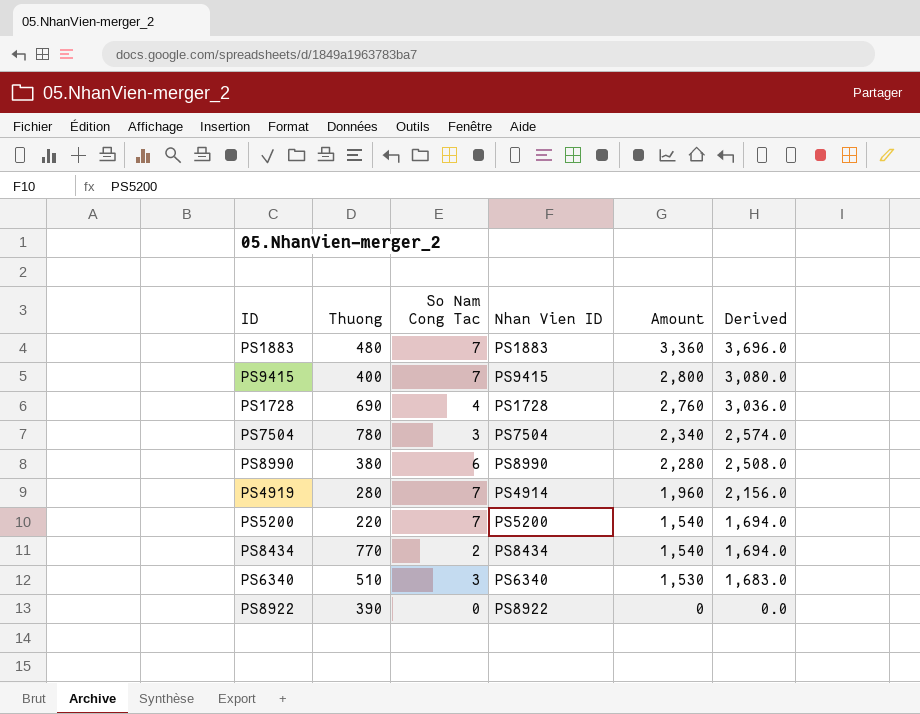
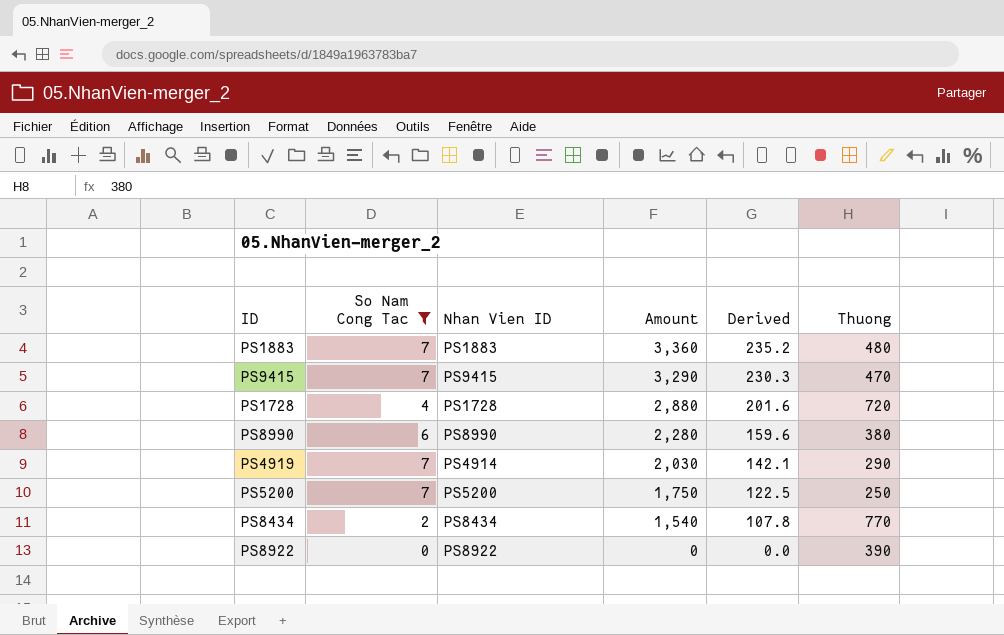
filter: none -> So Nam Cong Tac != 3
column Derived | formula: [Amount] * 1.1 -> [Amount] * 0.07
column Thuong | position: 2 -> 6
PS9415 | Amount: 2,800 -> 3,290
PS9415 | Thuong: 400 -> 470
PS1728 | Amount: 2,760 -> 2,880
PS1728 | Thuong: 690 -> 720
PS4919 | Amount: 1,960 -> 2,030
PS4919 | Thuong: 280 -> 290
PS5200 | Amount: 1,540 -> 1,750
PS5200 | Thuong: 220 -> 250

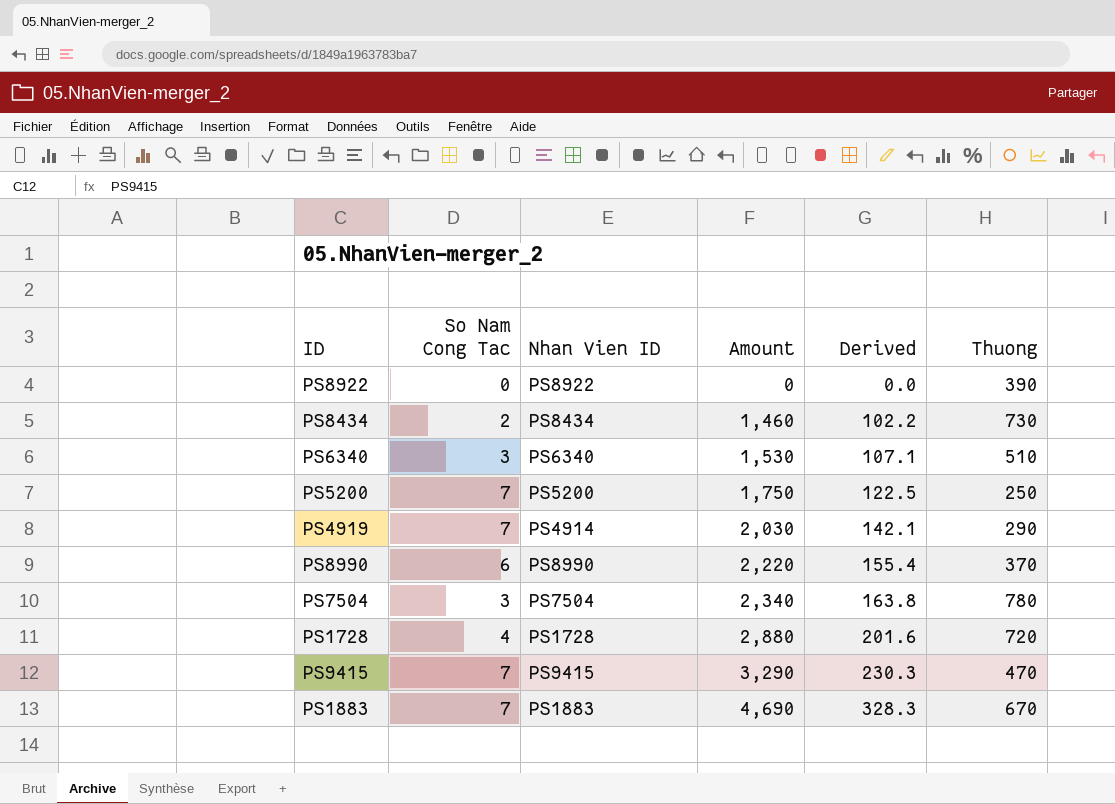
filter: So Nam Cong Tac != 3 -> none
row order: Amount descending -> Amount ascending
PS8434 | Amount: 1,540 -> 1,460
PS8434 | Derived: 107.8 -> 102.2
PS8434 | Thuong: 770 -> 730
PS8990 | Amount: 2,280 -> 2,220
PS8990 | Derived: 159.6 -> 155.4
PS8990 | Thuong: 380 -> 370
PS1883 | Amount: 3,360 -> 4,690
PS1883 | Derived: 235.2 -> 328.3
PS1883 | Thuong: 480 -> 670

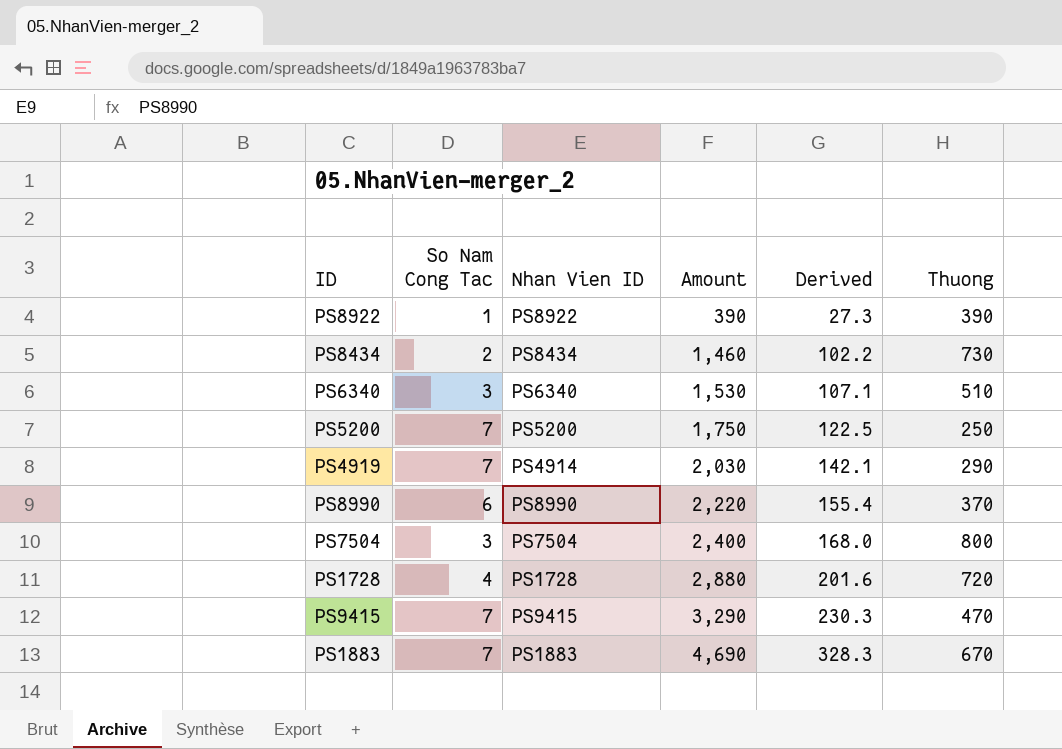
PS8922 | So Nam Cong Tac: 0 -> 1
PS8922 | Amount: 0 -> 390
PS8922 | Derived: 0.0 -> 27.3
PS7504 | Amount: 2,340 -> 2,400
PS7504 | Derived: 163.8 -> 168.0
PS7504 | Thuong: 780 -> 800

